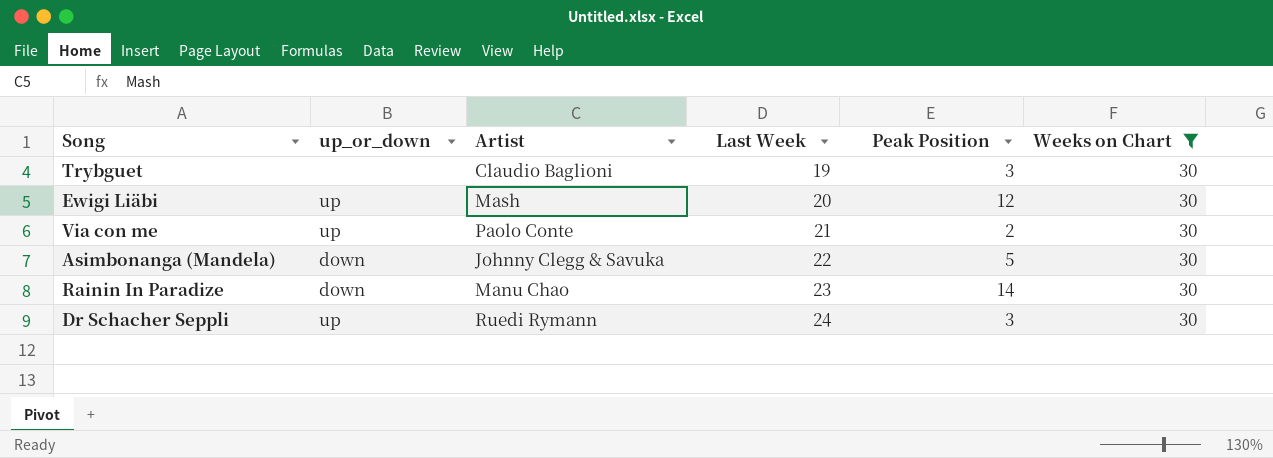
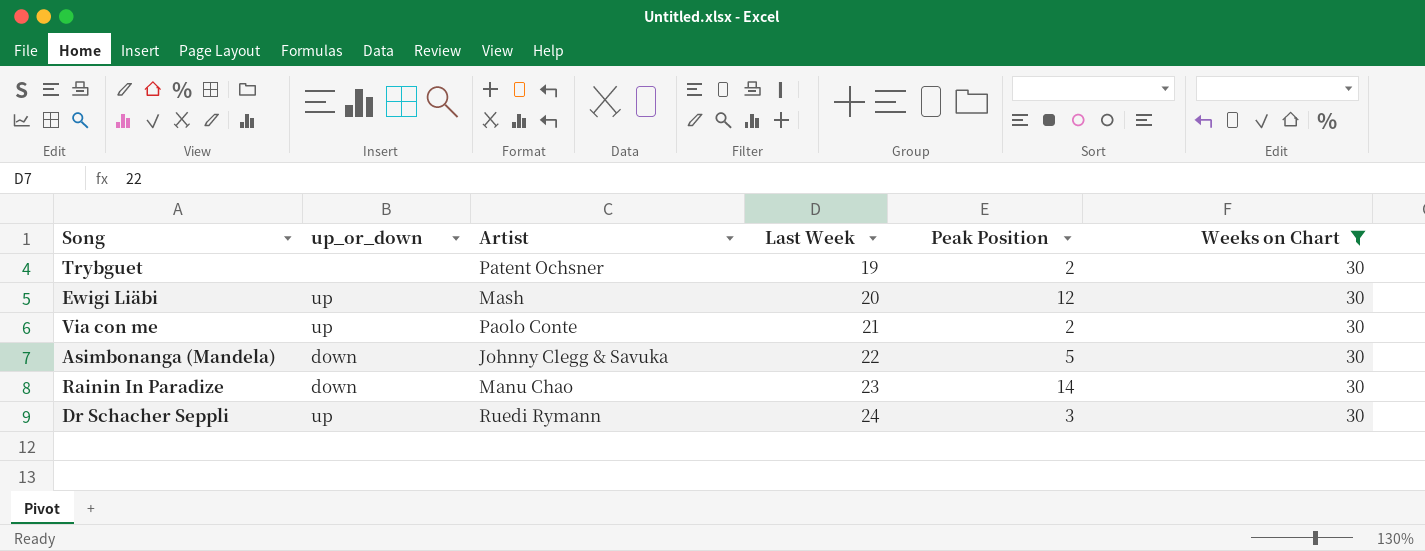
Trybguet | Artist: Claudio Baglioni -> Patent Ochsner
Trybguet | Peak Position: 3 -> 2

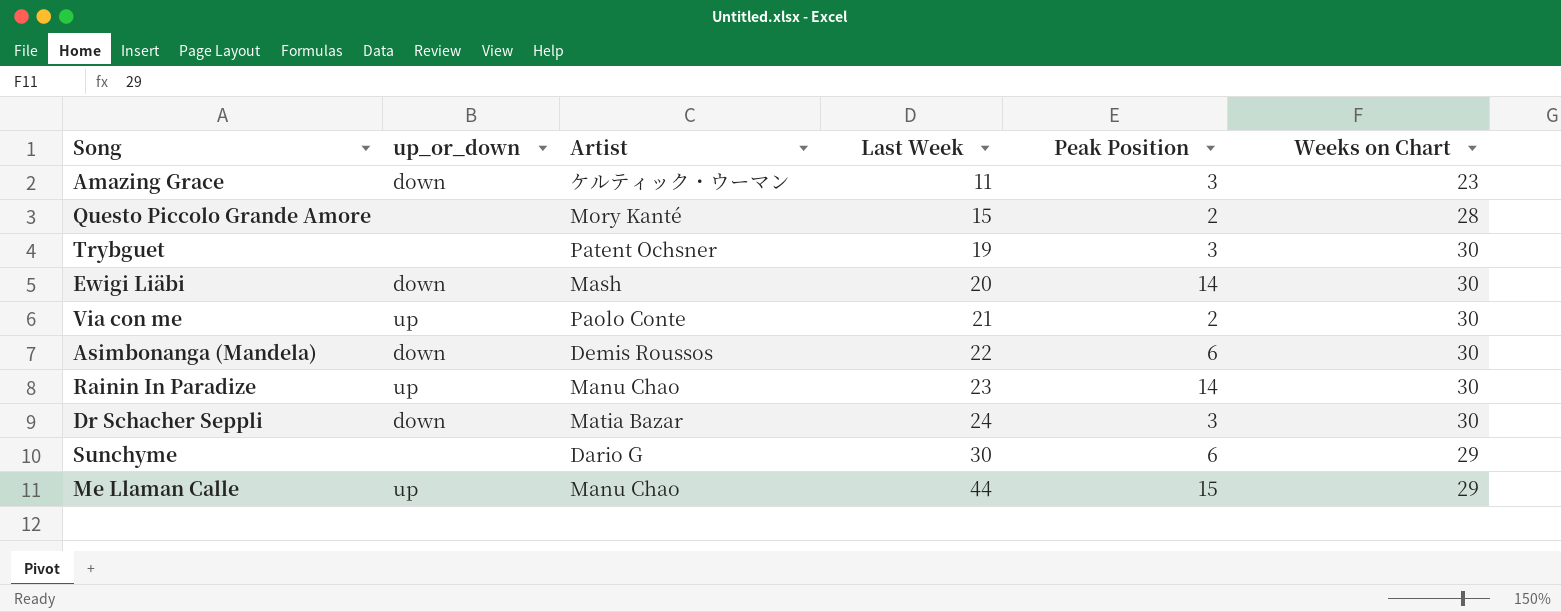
filter: Weeks on Chart = 30 -> none
Trybguet | Peak Position: 2 -> 3
Ewigi Liäbi | up_or_down: up -> down
Ewigi Liäbi | Peak Position: 12 -> 14
Asimbonanga (Mandela) | Artist: Johnny Clegg & Savuka -> Demis Roussos
Asimbonanga (Mandela) | Peak Position: 5 -> 6
Rainin In Paradize | up_or_down: down -> up
Dr Schacher Seppli | up_or_down: up -> down
Dr Schacher Seppli | Artist: Ruedi Rymann -> Matia Bazar

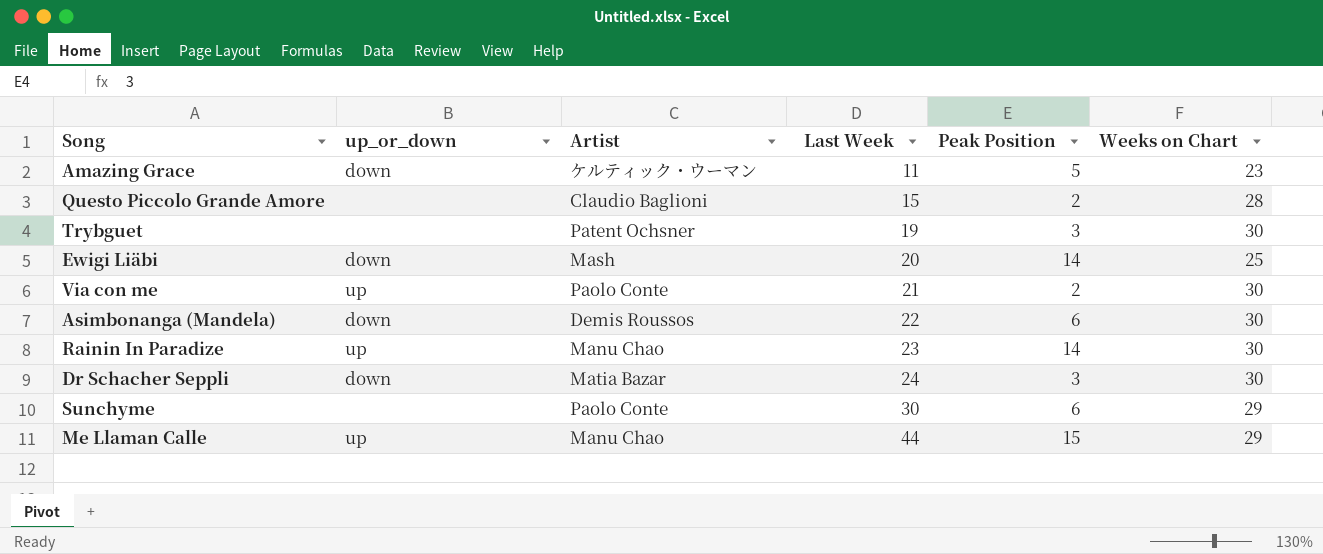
Amazing Grace | Peak Position: 3 -> 5
Questo Piccolo Grande Amore | Artist: Mory Kanté -> Claudio Baglioni
Ewigi Liäbi | Weeks on Chart: 30 -> 25
Sunchyme | Artist: Dario G -> Paolo Conte

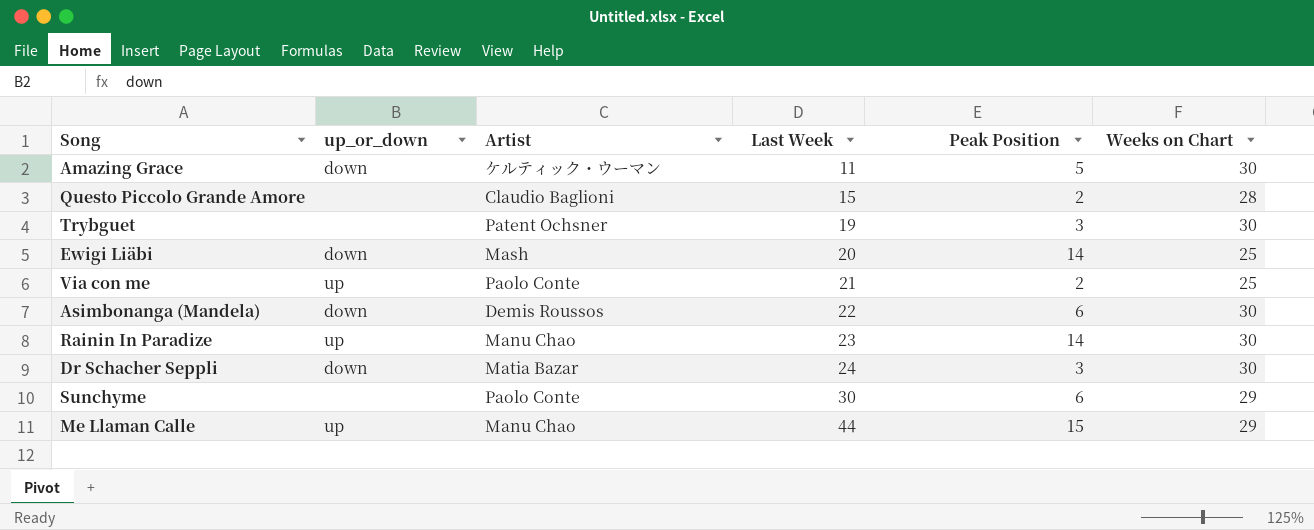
Amazing Grace | Weeks on Chart: 23 -> 30
Via con me | Weeks on Chart: 30 -> 25

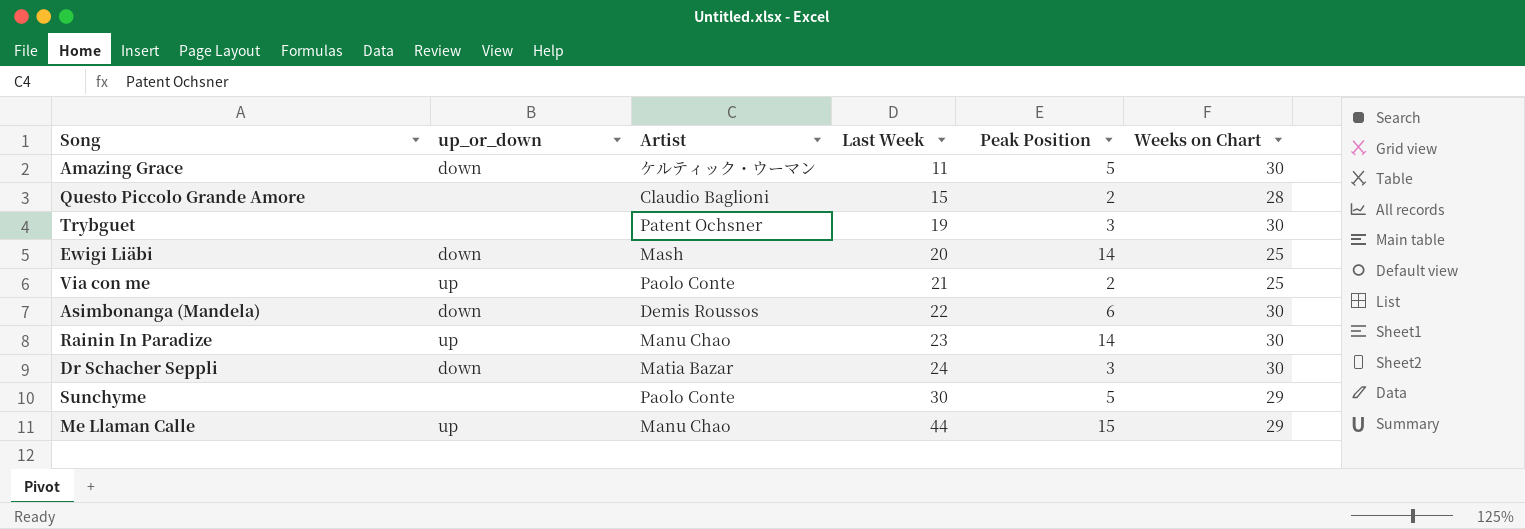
Sunchyme | Peak Position: 6 -> 5

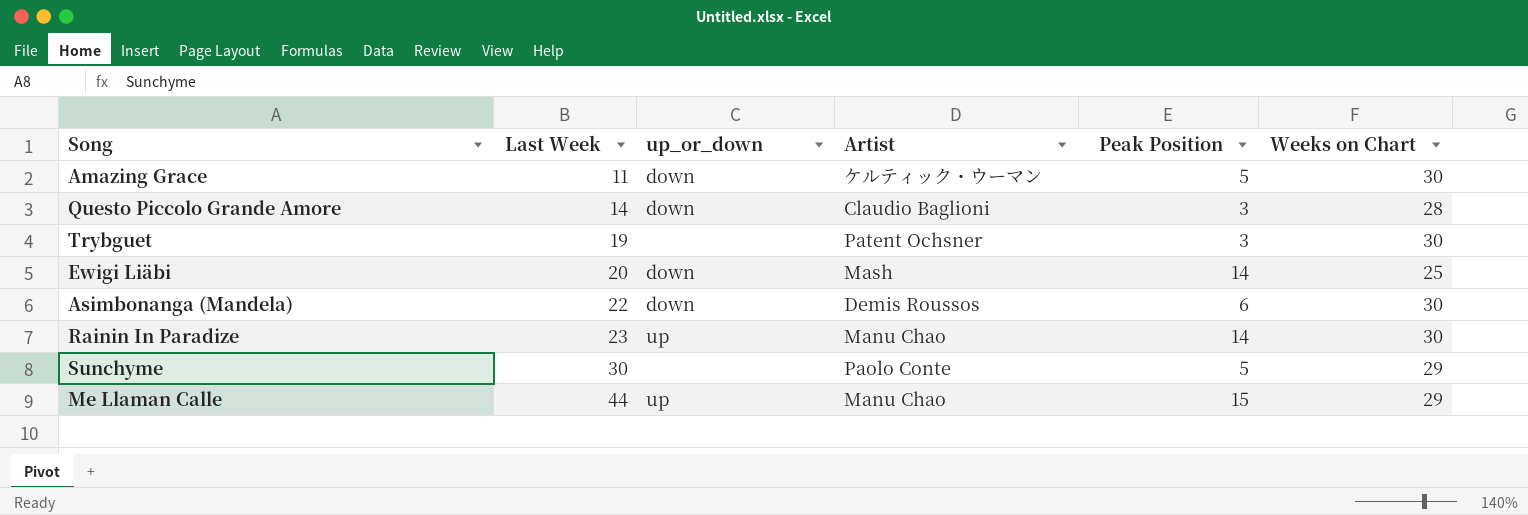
column Last Week | position: 4 -> 2
row Via con me: up | Paolo Conte | 21 | 2 | 25 -> none
row Dr Schacher Seppli: down | Matia Bazar | 24 | 3 | 30 -> none
Questo Piccolo Grande Amore | Last Week: 15 -> 14
Questo Piccolo Grande Amore | up_or_down: none -> down
Questo Piccolo Grande Amore | Peak Position: 2 -> 3

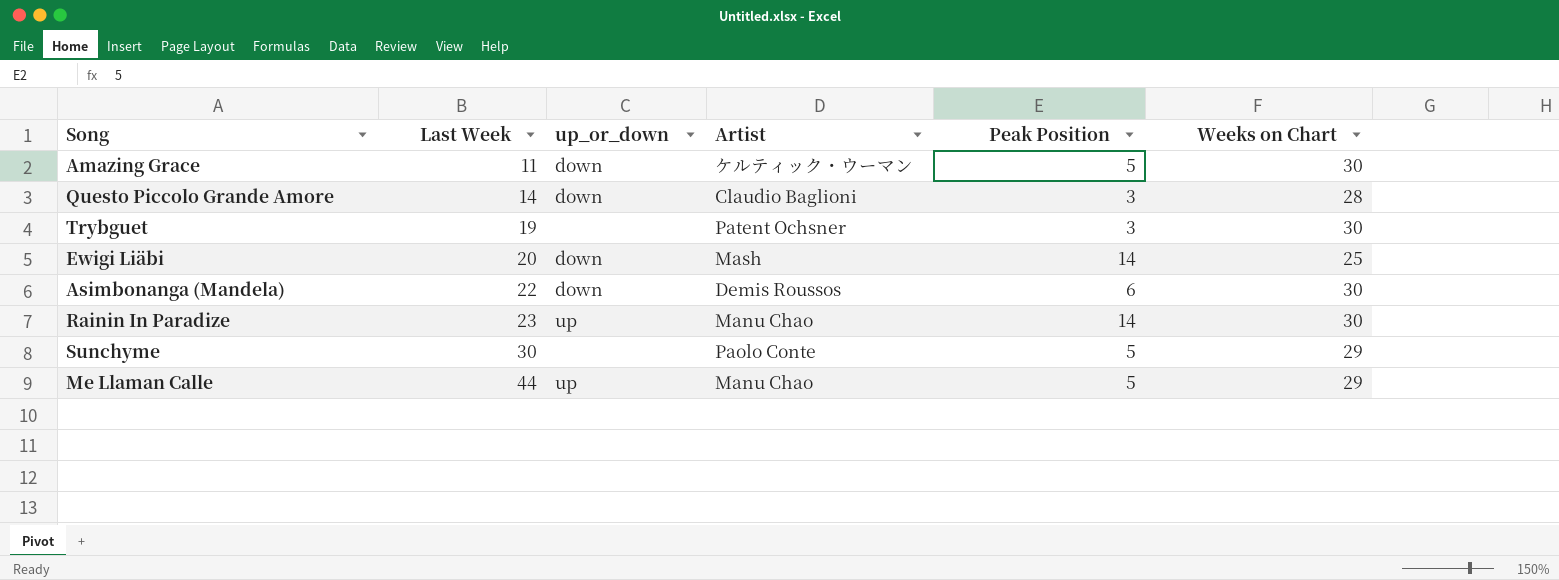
Me Llaman Calle | Peak Position: 15 -> 5

